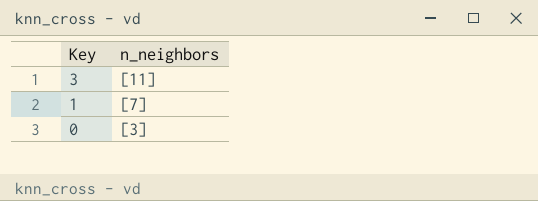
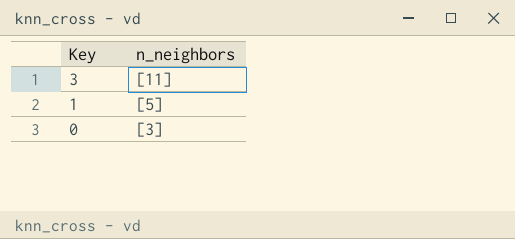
1 | n_neighbors: [7] -> [5]

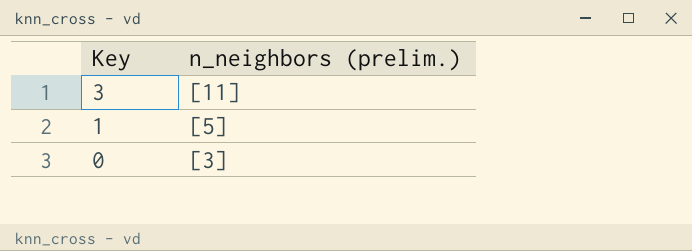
column name: n_neighbors -> n_neighbors (prelim.)

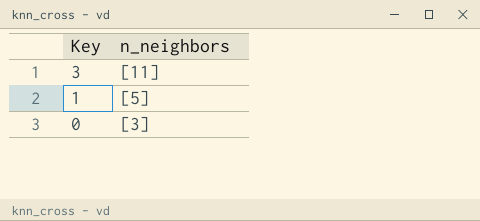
column name: n_neighbors (prelim.) -> n_neighbors

